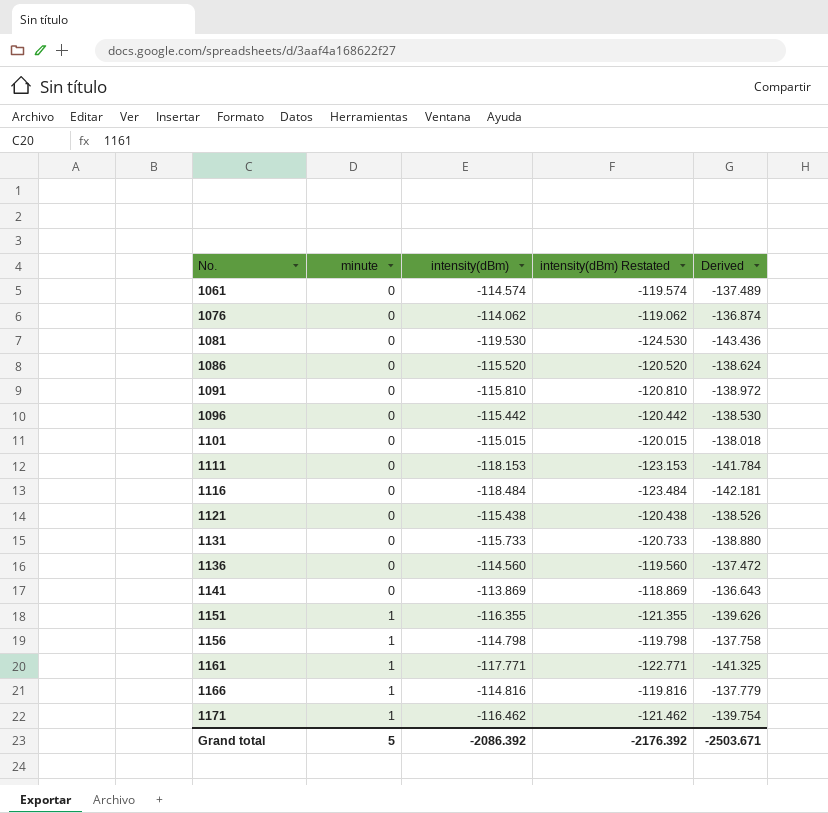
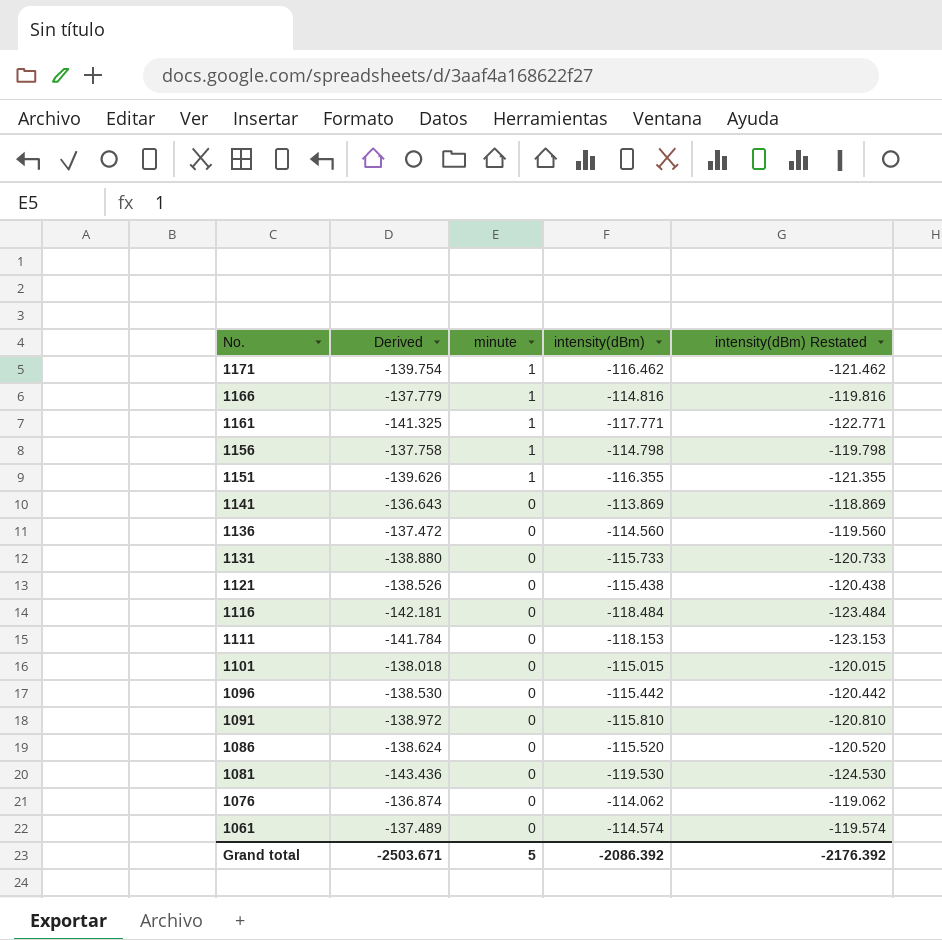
row order: No. ascending -> No. descending
column Derived | position: 5 -> 2

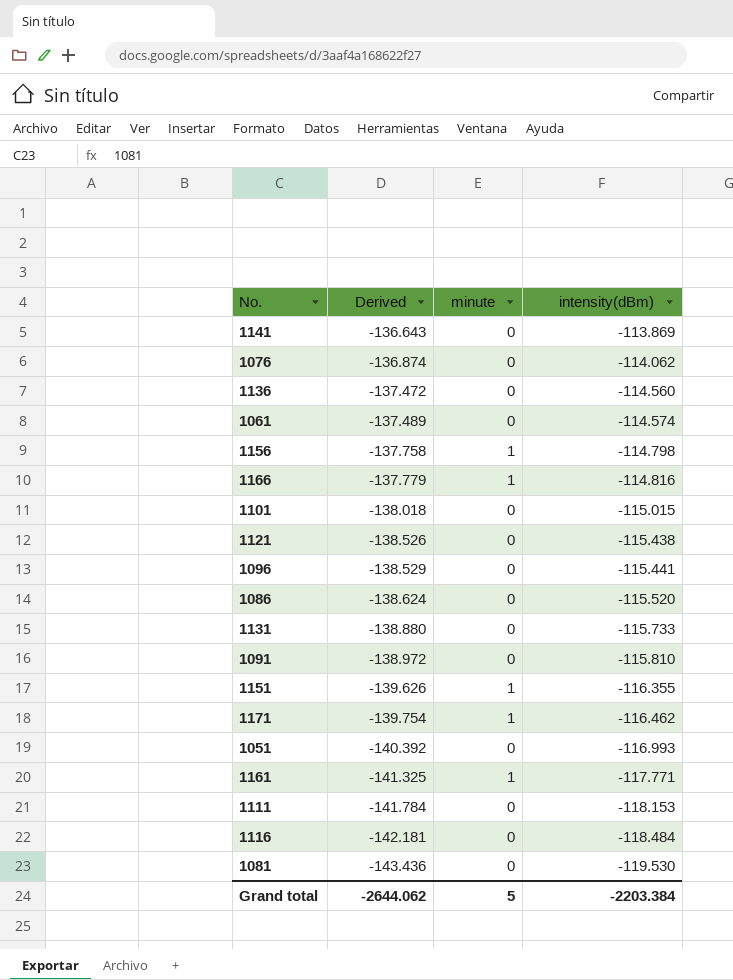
row order: No. descending -> Derived descending
column intensity(dBm) Restated | formula: [intensity(dBm)] - 5 -> none
1096 | Derived: -138.530 -> -138.529
1096 | intensity(dBm): -115.442 -> -115.441
row 1051: none -> -140.392 | 0 | -116.993
Grand total | Derived: -2503.671 -> -2644.062
Grand total | intensity(dBm): -2086.392 -> -2203.384

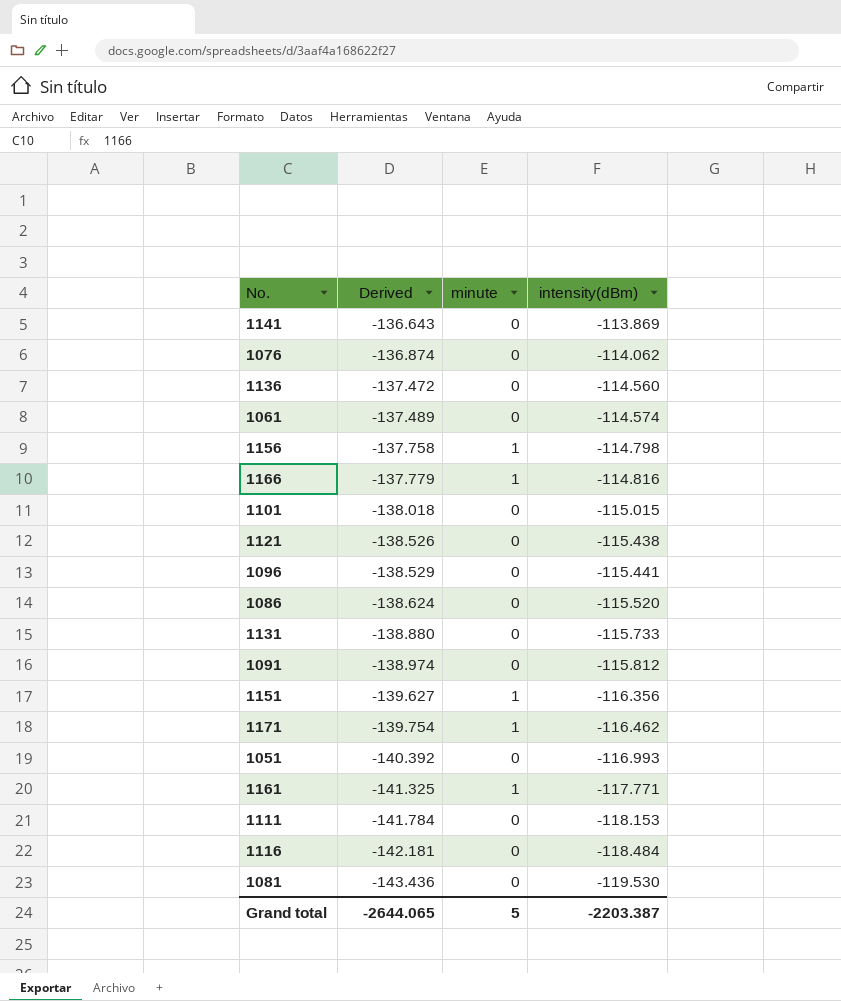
1091 | Derived: -138.972 -> -138.974
1091 | intensity(dBm): -115.810 -> -115.812
1151 | Derived: -139.626 -> -139.627
1151 | intensity(dBm): -116.355 -> -116.356
Grand total | Derived: -2644.062 -> -2644.065
Grand total | intensity(dBm): -2203.384 -> -2203.387

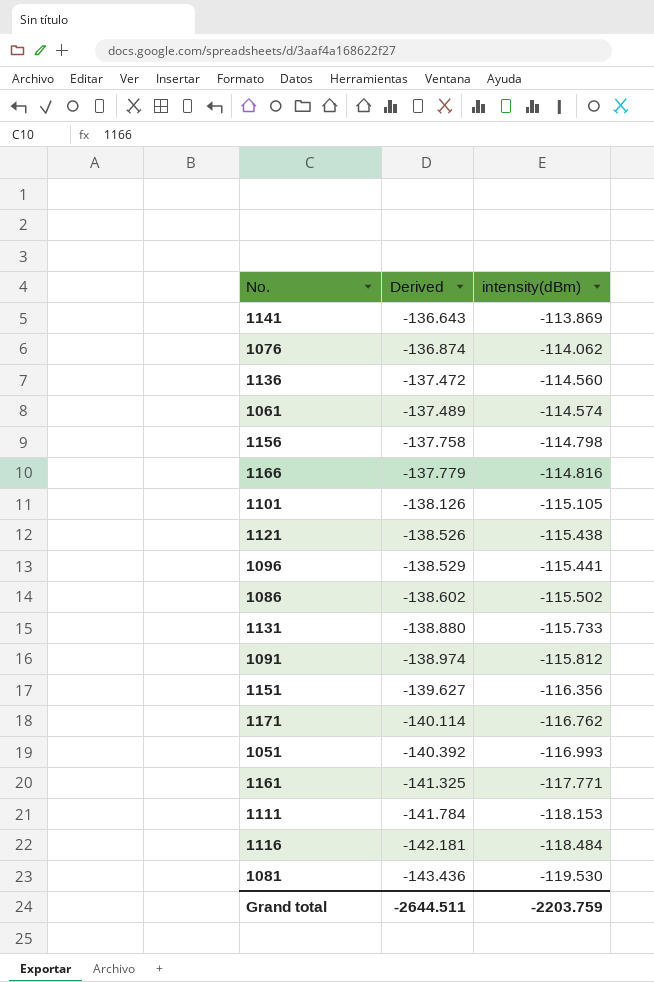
column minute | position: 3 -> none
1101 | Derived: -138.018 -> -138.126
1101 | intensity(dBm): -115.015 -> -115.105
1086 | Derived: -138.624 -> -138.602
1086 | intensity(dBm): -115.520 -> -115.502
1171 | Derived: -139.754 -> -140.114
1171 | intensity(dBm): -116.462 -> -116.762
Grand total | Derived: -2644.065 -> -2644.511
Grand total | intensity(dBm): -2203.387 -> -2203.759

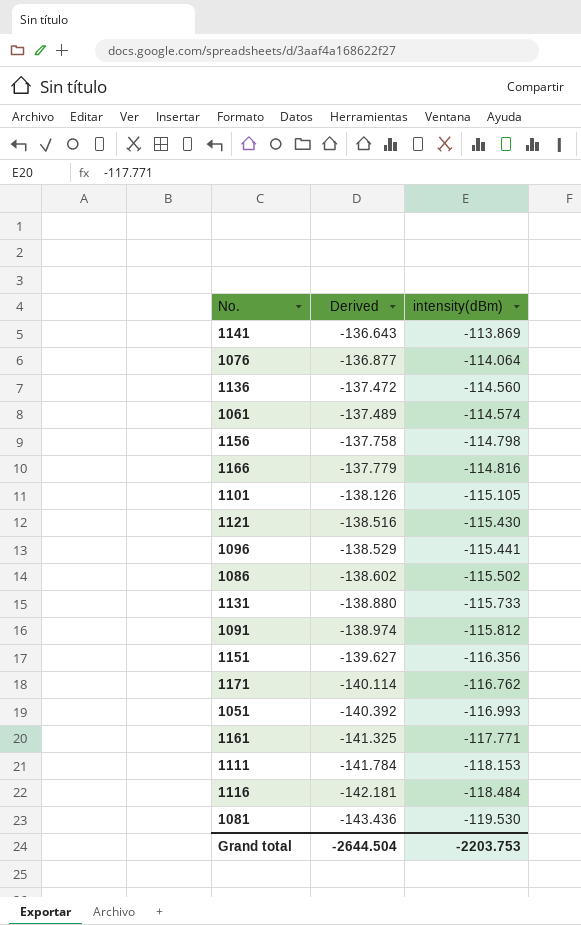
1076 | Derived: -136.874 -> -136.877
1076 | intensity(dBm): -114.062 -> -114.064
1121 | Derived: -138.526 -> -138.516
1121 | intensity(dBm): -115.438 -> -115.430
Grand total | Derived: -2644.511 -> -2644.504
Grand total | intensity(dBm): -2203.759 -> -2203.753

